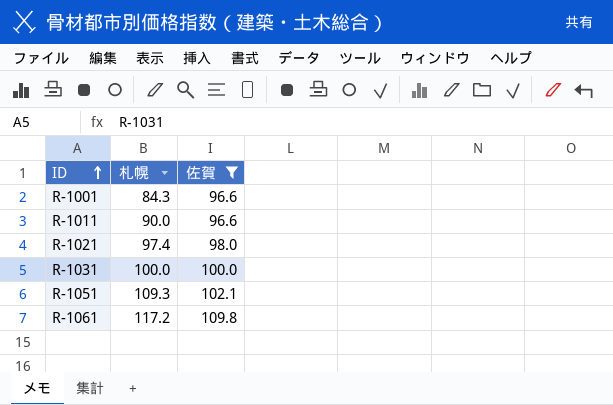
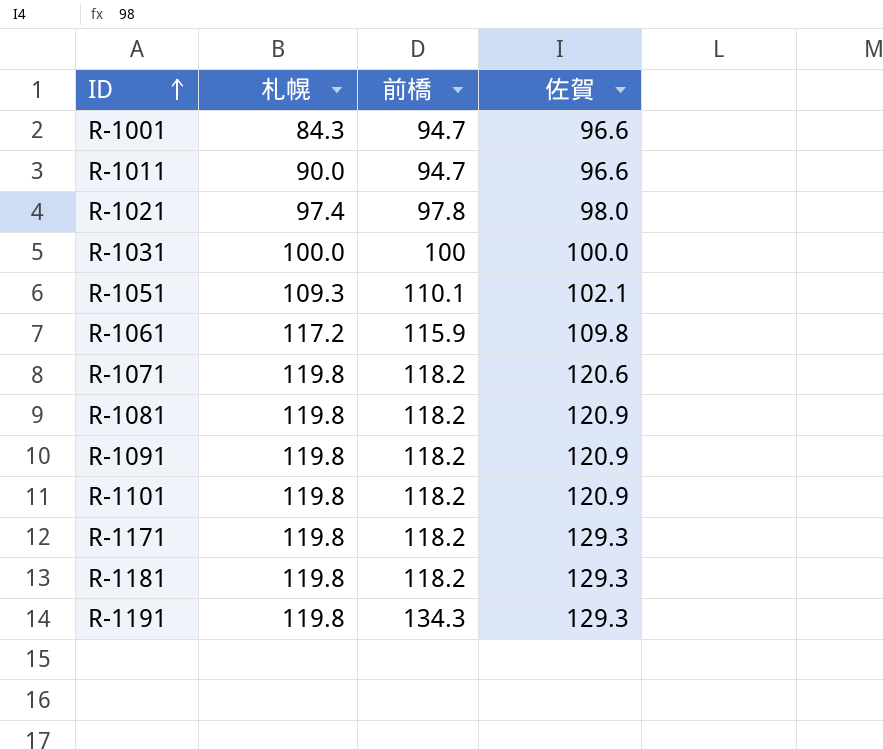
filter: 佐賀 <= 109.8 -> none
column 前橋 | position: none -> 3

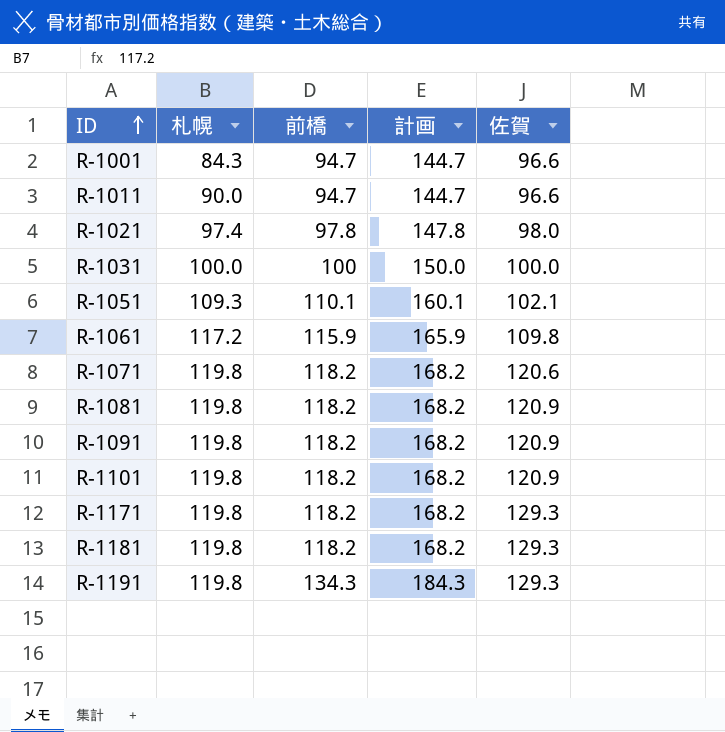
column 計画 | formula: none -> [前橋] + 50

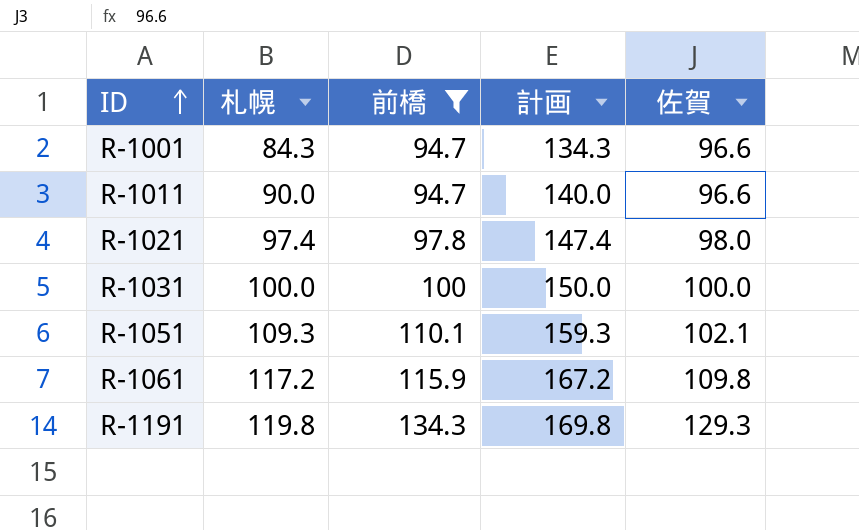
filter: none -> 前橋 != 118.2
column 計画 | formula: [前橋] + 50 -> [札幌] + 50

